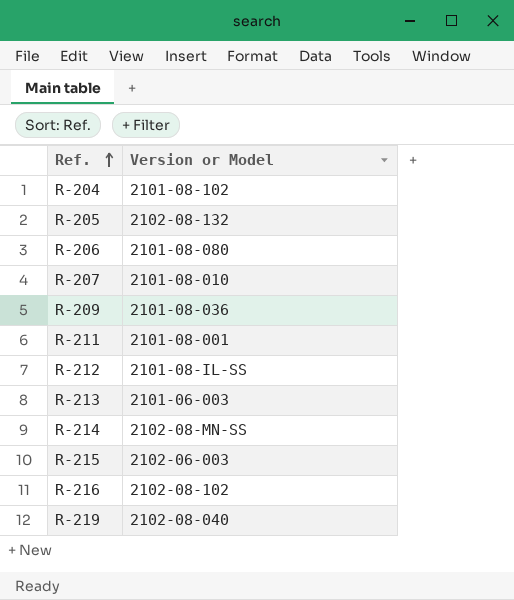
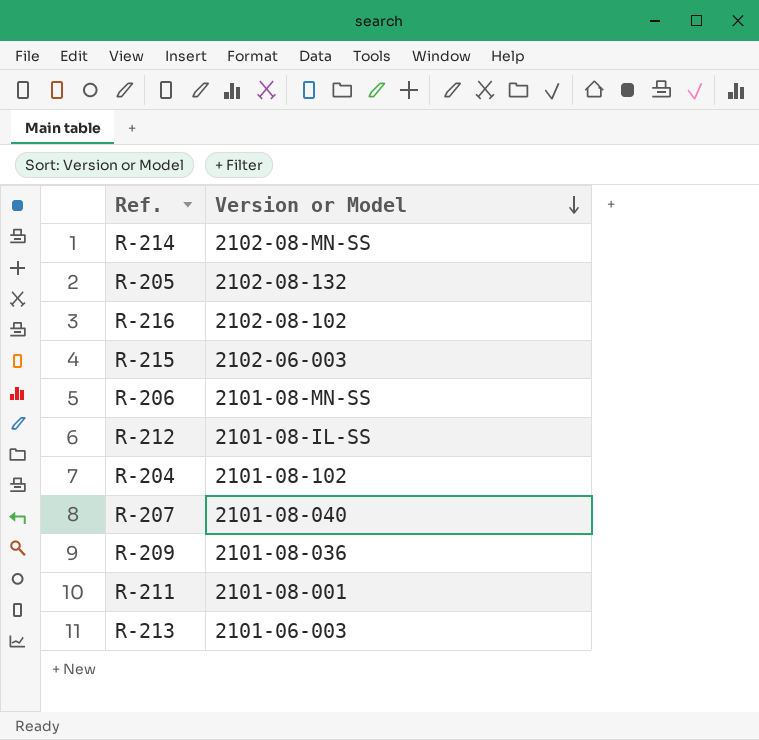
row order: Ref. ascending -> Version or Model descending
row R-219: 2102-08-040 -> none
R-206 | Version or Model: 2101-08-080 -> 2101-08-MN-SS
R-207 | Version or Model: 2101-08-010 -> 2101-08-040

